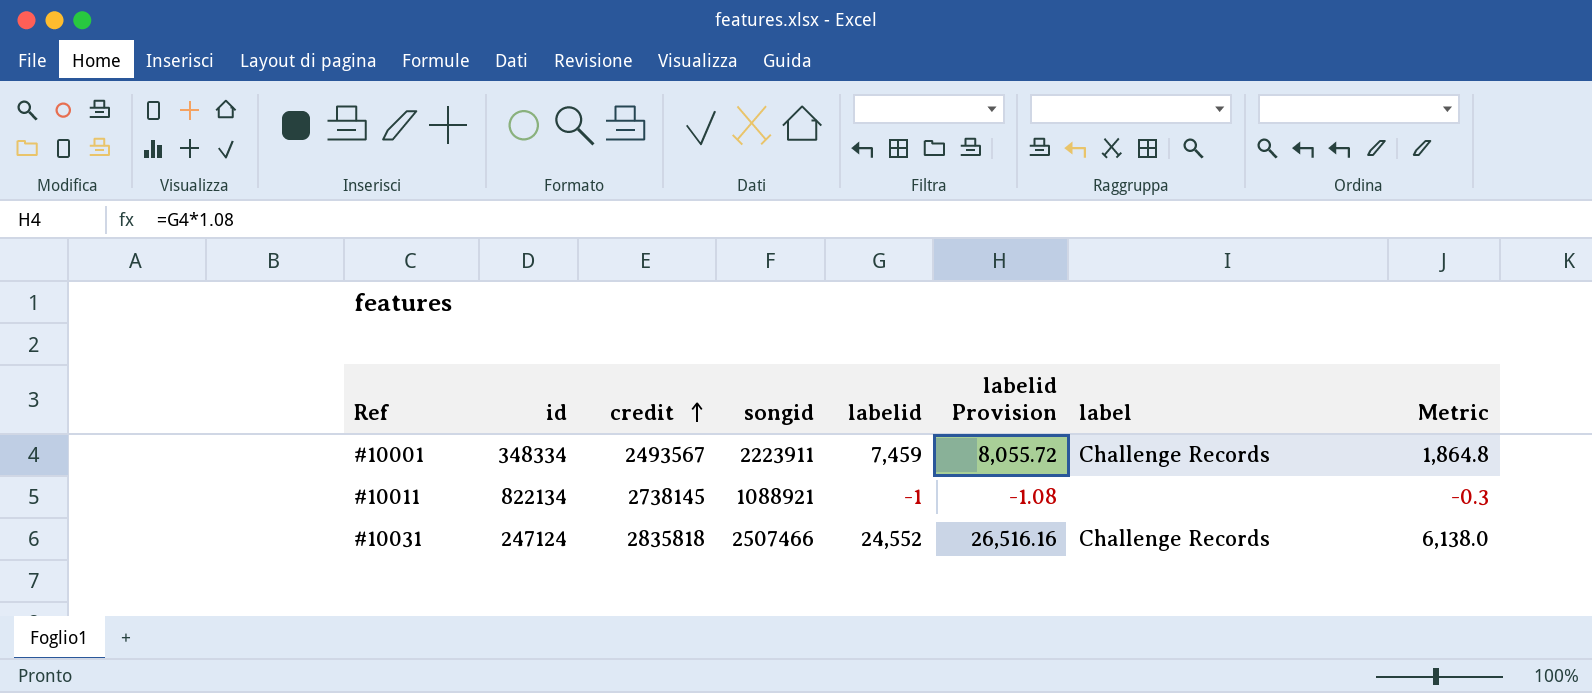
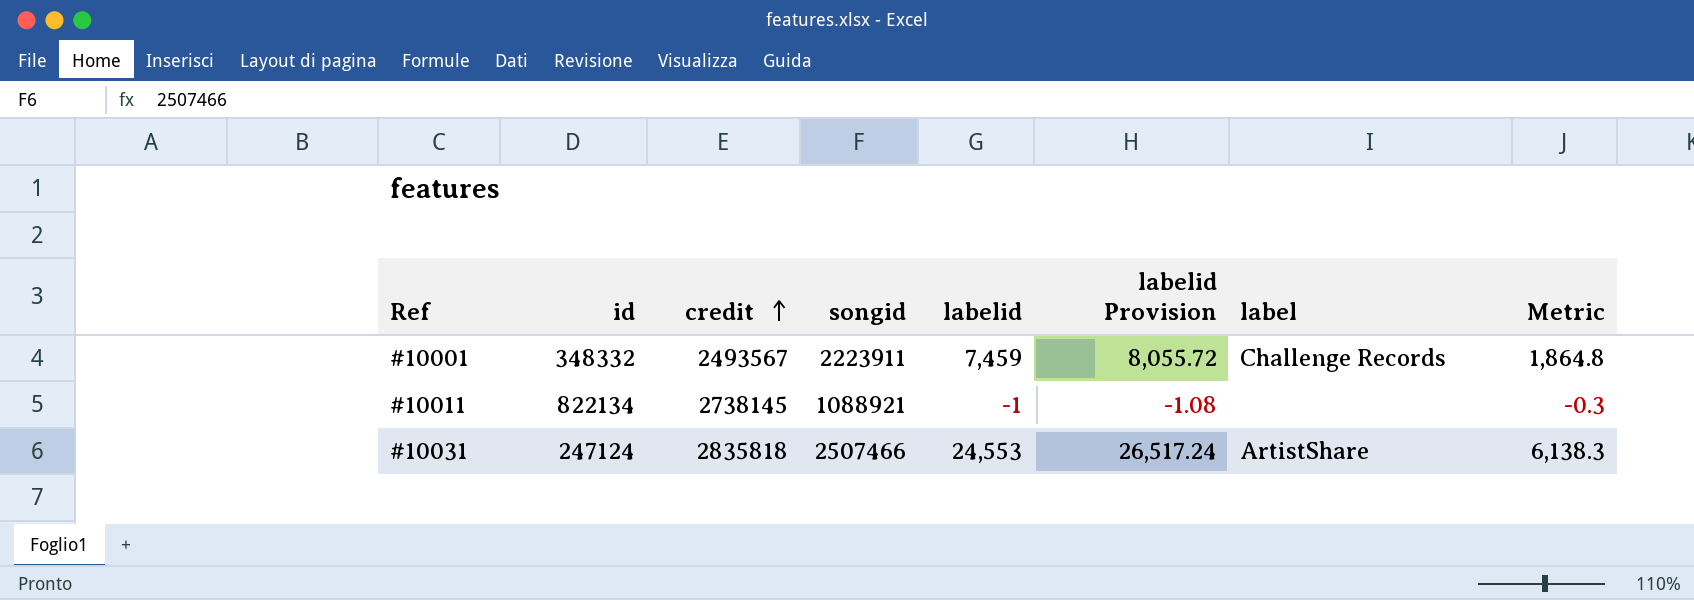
#10001 | id: 348334 -> 348332
#10031 | labelid: 24,552 -> 24,553
#10031 | labelid Provision: 26,516.16 -> 26,517.24
#10031 | label: Challenge Records -> ArtistShare
#10031 | Metric: 6,138.0 -> 6,138.3

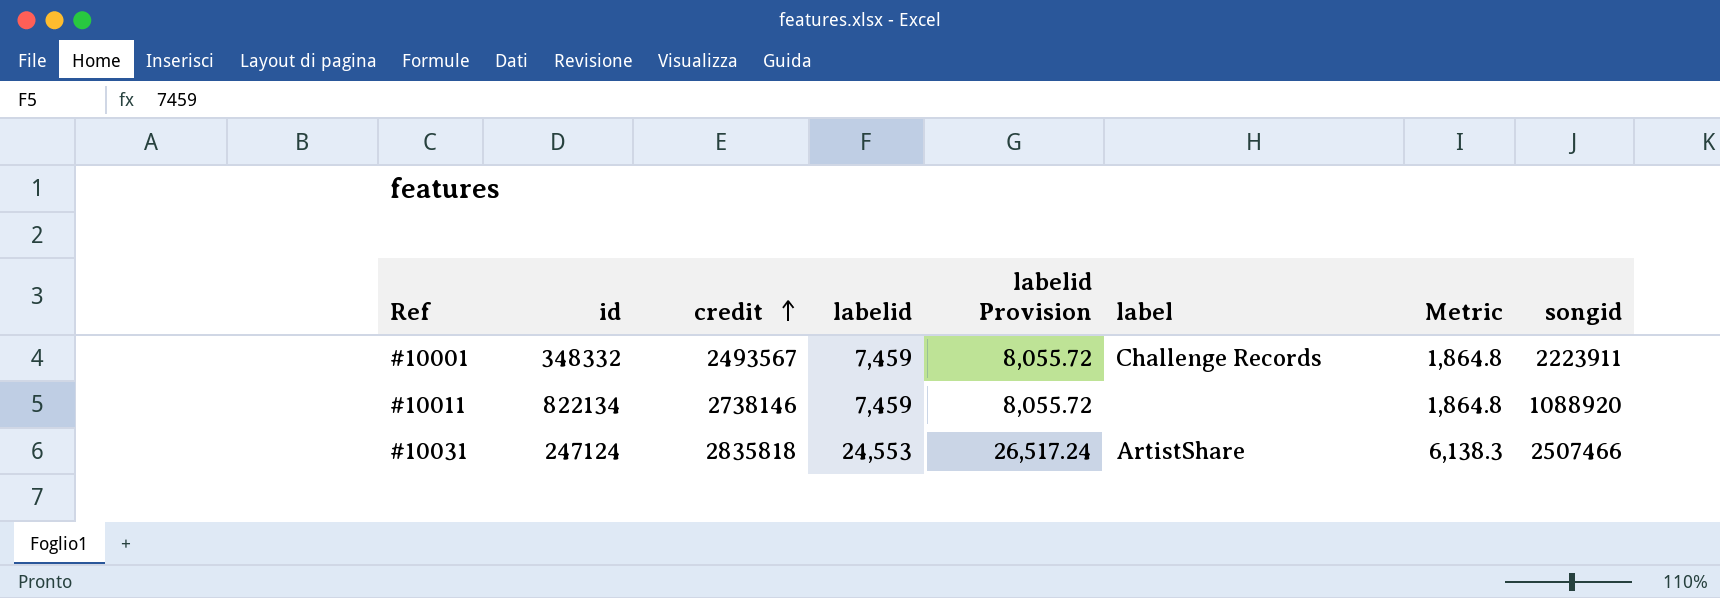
column songid | position: 4 -> 8
#10011 | credit: 2738145 -> 2738146
#10011 | labelid: -1 -> 7,459
#10011 | labelid Provision: -1.08 -> 8,055.72
#10011 | Metric: -0.3 -> 1,864.8
#10011 | songid: 1088921 -> 1088920

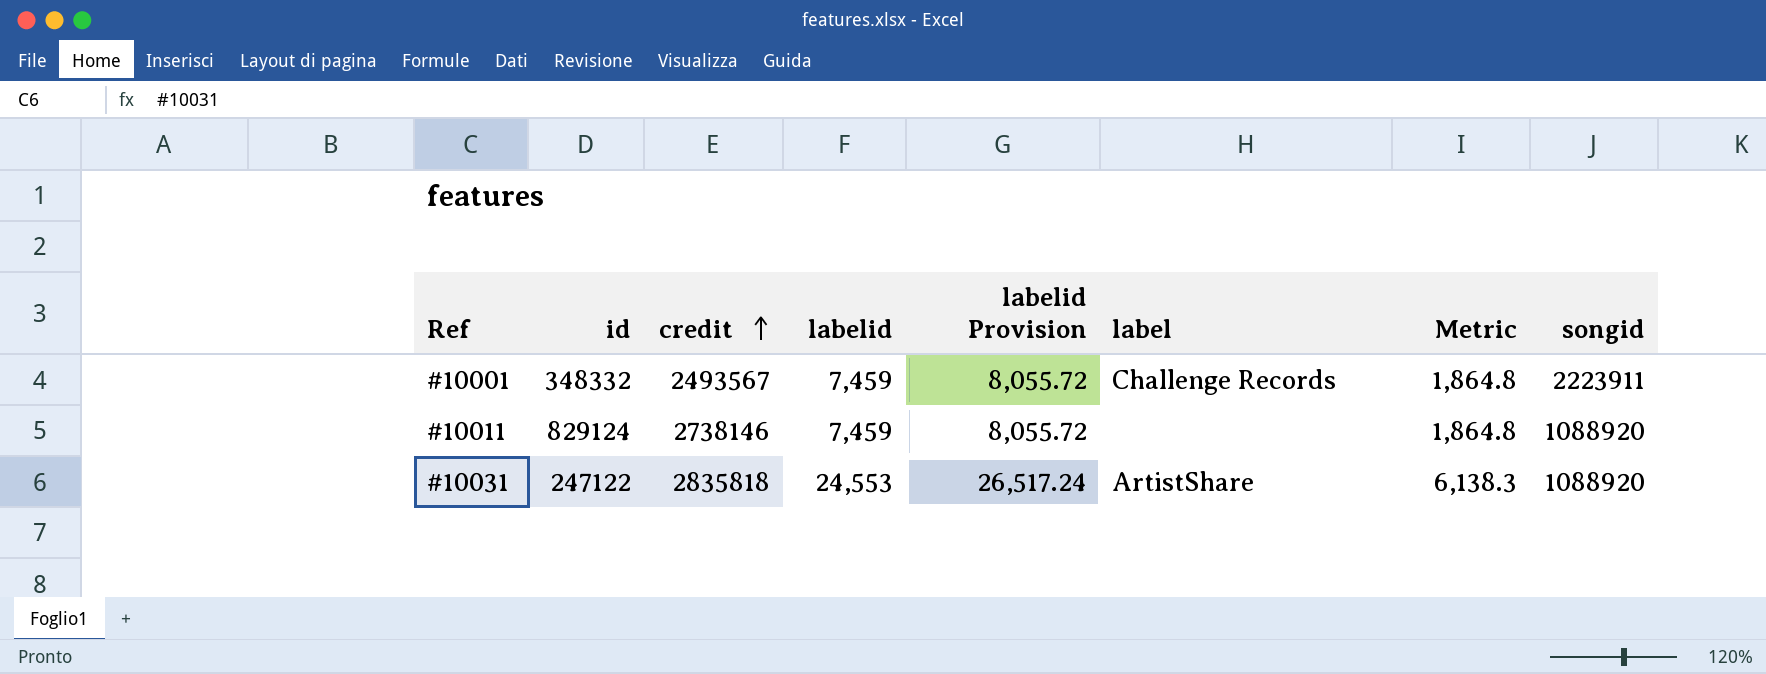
#10011 | id: 822134 -> 829124
#10031 | id: 247124 -> 247122
#10031 | songid: 2507466 -> 1088920

